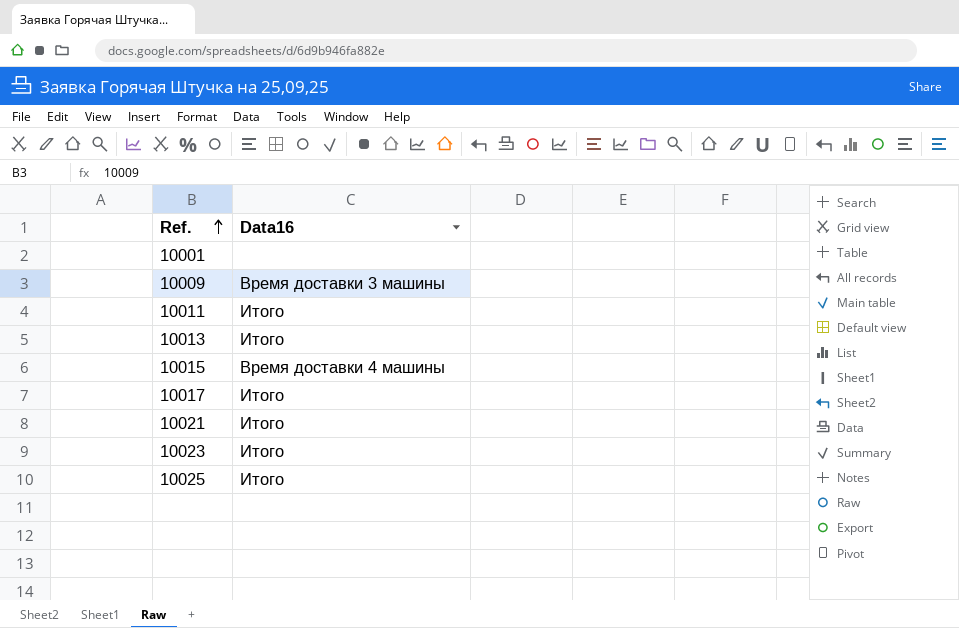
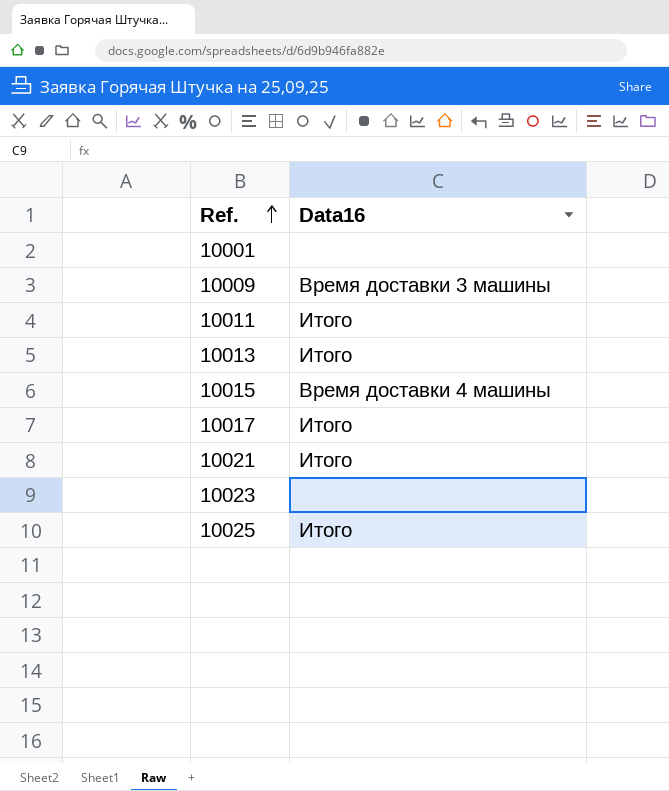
10023 | Data16: Итого -> none

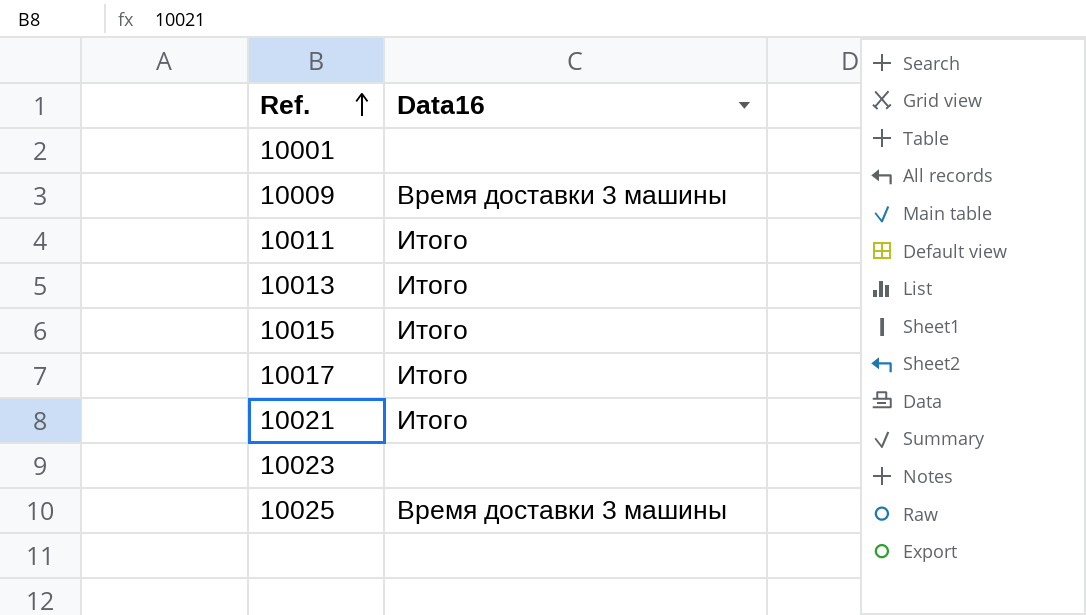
10015 | Data16: Время доставки 4 машины -> Итого
10025 | Data16: Итого -> Время доставки 3 машины

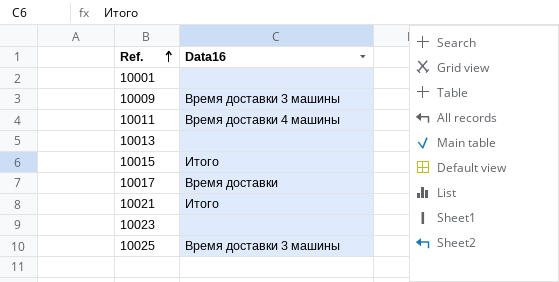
10011 | Data16: Итого -> Время доставки 4 машины
10013 | Data16: Итого -> none
10017 | Data16: Итого -> Время доставки

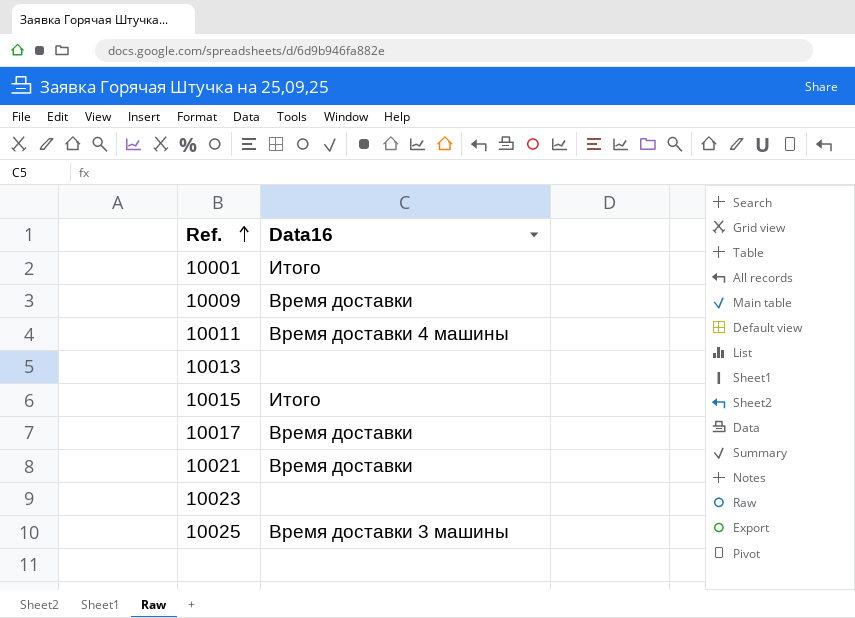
10001 | Data16: none -> Итого
10009 | Data16: Время доставки 3 машины -> Время доставки
10021 | Data16: Итого -> Время доставки

